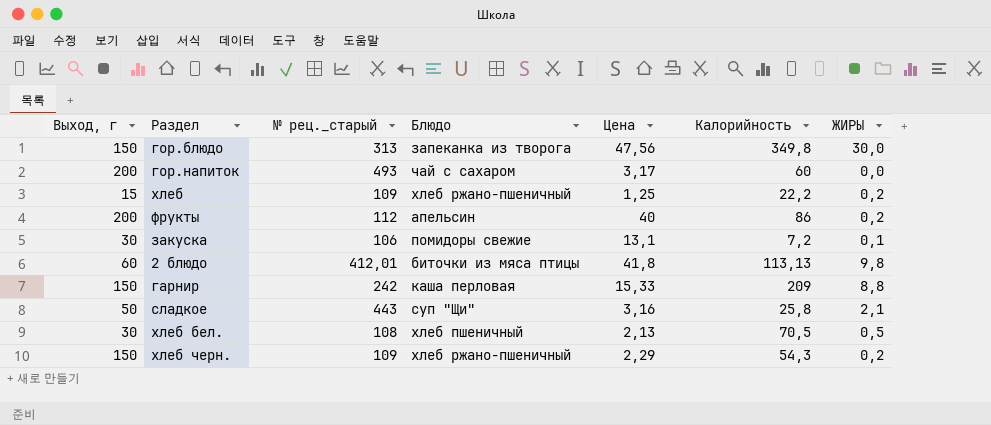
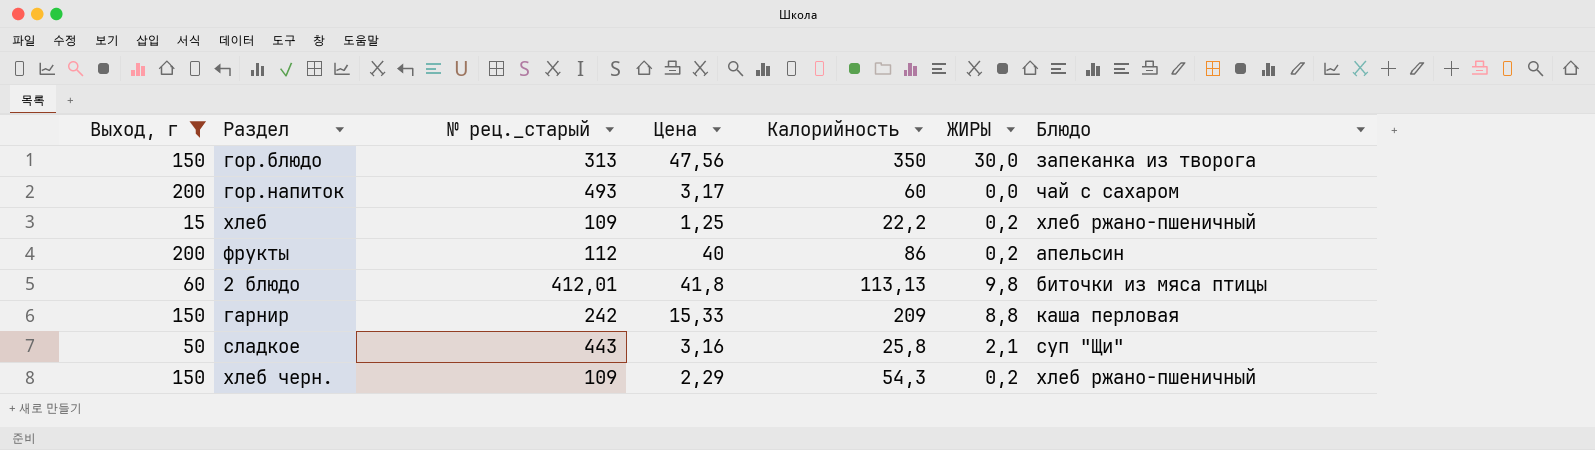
filter: none -> Выход, г != 30
column Блюдо | position: 4 -> 7
гор.блюдо | Калорийность: 349,8 -> 350

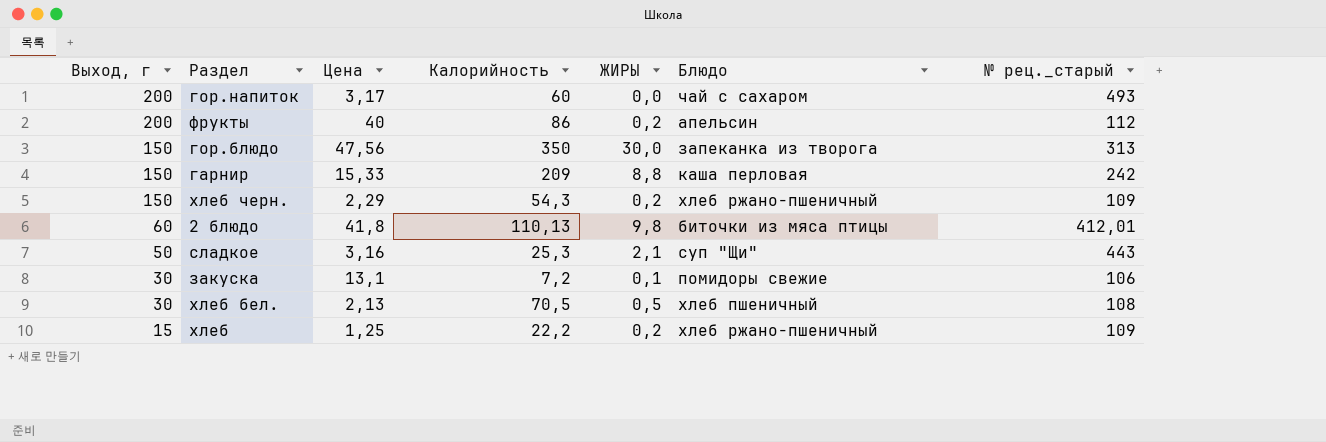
filter: Выход, г != 30 -> none
row order: none -> Выход, г descending
column № рец._старый | position: 3 -> 7
2 блюдо | Калорийность: 113,13 -> 110,13
сладкое | Калорийность: 25,8 -> 25,3

